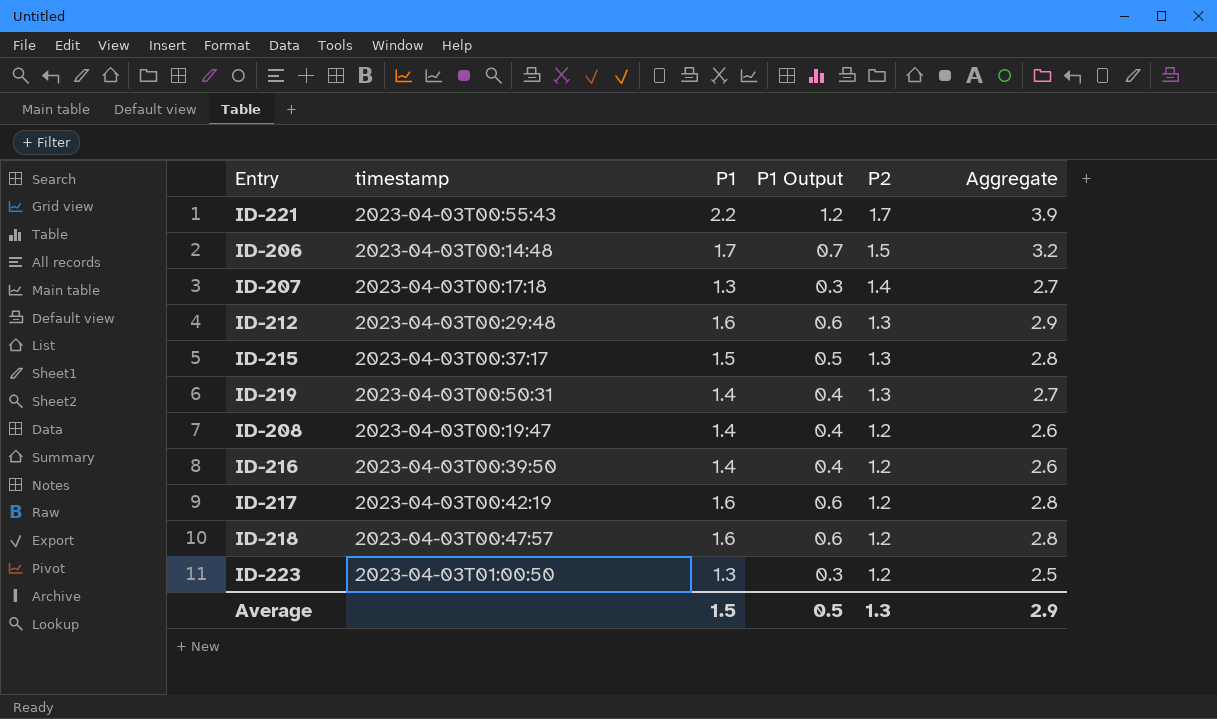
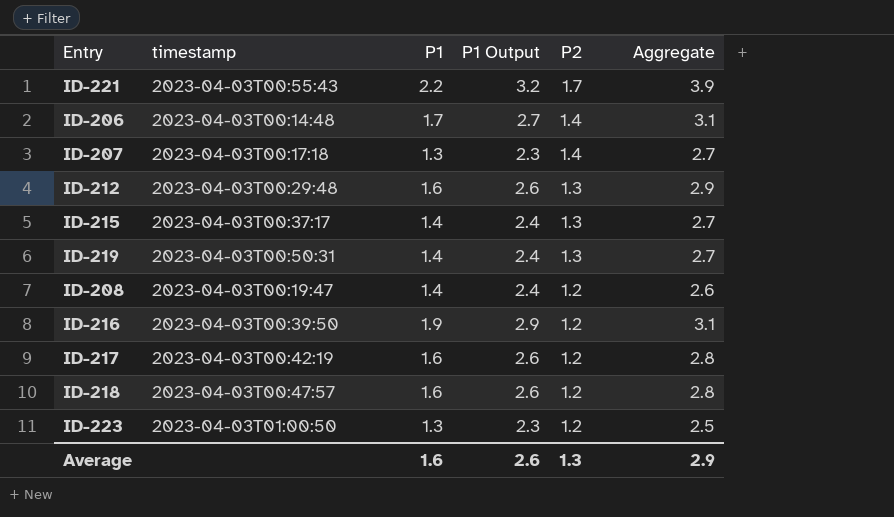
column P1 Output | formula: [P1] - 1 -> [P1] + 1
ID-206 | P2: 1.5 -> 1.4
ID-206 | Aggregate: 3.2 -> 3.1
ID-215 | P1: 1.5 -> 1.4
ID-215 | Aggregate: 2.8 -> 2.7
ID-216 | P1: 1.4 -> 1.9
ID-216 | Aggregate: 2.6 -> 3.1
Average | P1: 1.5 -> 1.6
Average | P1 Output: 0.5 -> 2.6

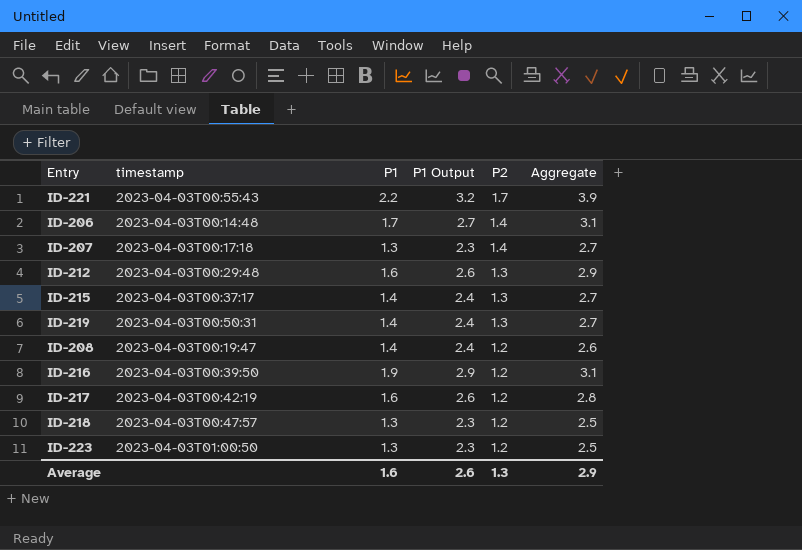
ID-218 | P1: 1.6 -> 1.3
ID-218 | P1 Output: 2.6 -> 2.3
ID-218 | Aggregate: 2.8 -> 2.5

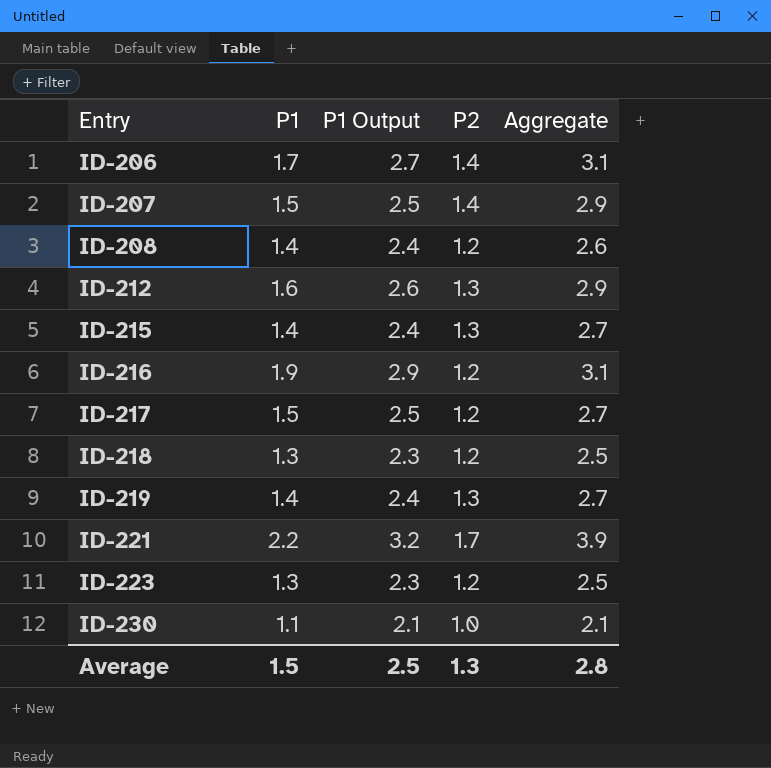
row order: P2 descending -> Entry ascending
column timestamp | position: 2 -> none
ID-207 | P1: 1.3 -> 1.5
ID-207 | P1 Output: 2.3 -> 2.5
ID-207 | Aggregate: 2.7 -> 2.9
ID-217 | P1: 1.6 -> 1.5
ID-217 | P1 Output: 2.6 -> 2.5
ID-217 | Aggregate: 2.8 -> 2.7
row ID-230: none -> 1.1 | 2.1 | 1.0 | 2.1
Average | P1: 1.6 -> 1.5
Average | P1 Output: 2.6 -> 2.5
Average | Aggregate: 2.9 -> 2.8

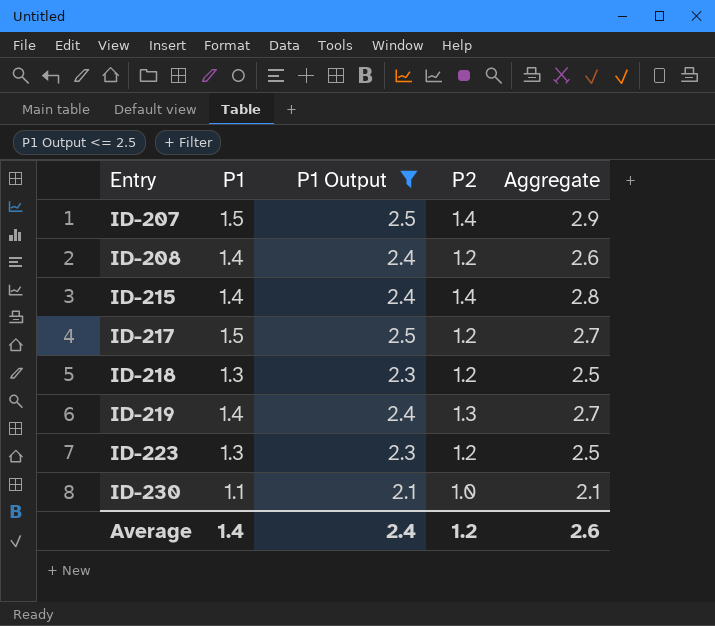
filter: none -> P1 Output <= 2.5
ID-215 | P2: 1.3 -> 1.4
ID-215 | Aggregate: 2.7 -> 2.8
Average | P1: 1.5 -> 1.4
Average | P1 Output: 2.5 -> 2.4
Average | P2: 1.3 -> 1.2
Average | Aggregate: 2.8 -> 2.6

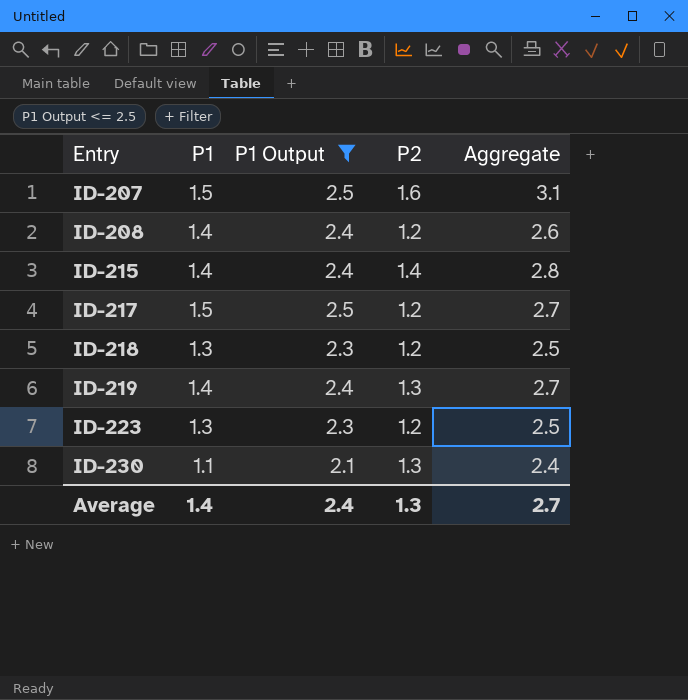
ID-207 | P2: 1.4 -> 1.6
ID-207 | Aggregate: 2.9 -> 3.1
ID-230 | P2: 1.0 -> 1.3
ID-230 | Aggregate: 2.1 -> 2.4
Average | P2: 1.2 -> 1.3
Average | Aggregate: 2.6 -> 2.7

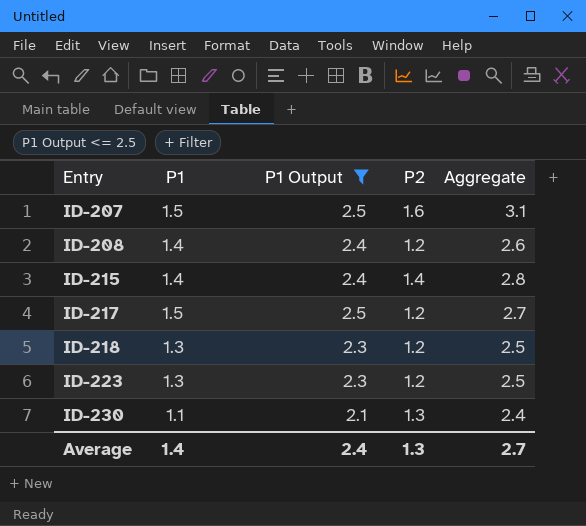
row ID-219: 1.4 | 2.4 | 1.3 | 2.7 -> none

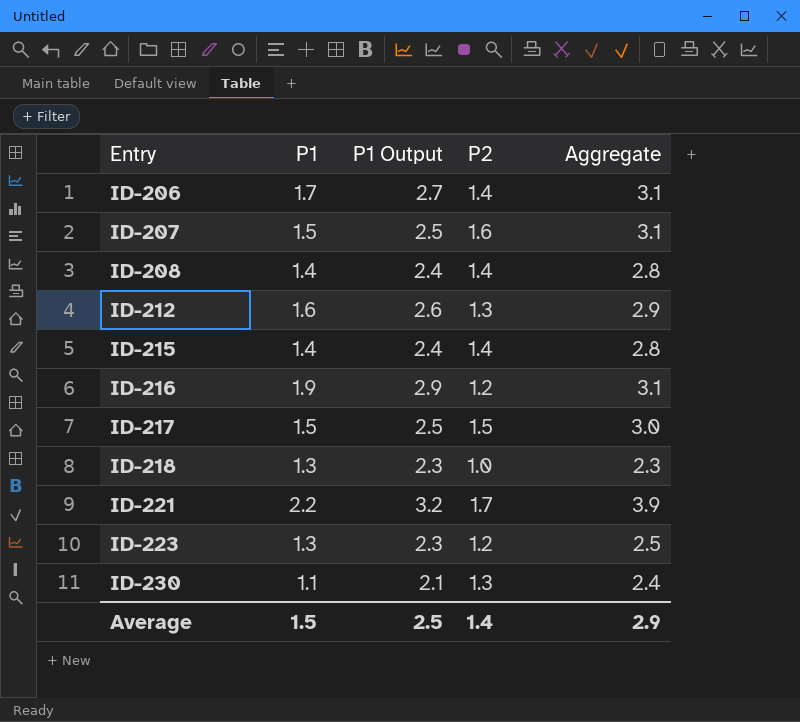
filter: P1 Output <= 2.5 -> none
ID-208 | P2: 1.2 -> 1.4
ID-208 | Aggregate: 2.6 -> 2.8
ID-217 | P2: 1.2 -> 1.5
ID-217 | Aggregate: 2.7 -> 3.0
ID-218 | P2: 1.2 -> 1.0
ID-218 | Aggregate: 2.5 -> 2.3
Average | P1: 1.4 -> 1.5
Average | P1 Output: 2.4 -> 2.5
Average | P2: 1.3 -> 1.4
Average | Aggregate: 2.7 -> 2.9

